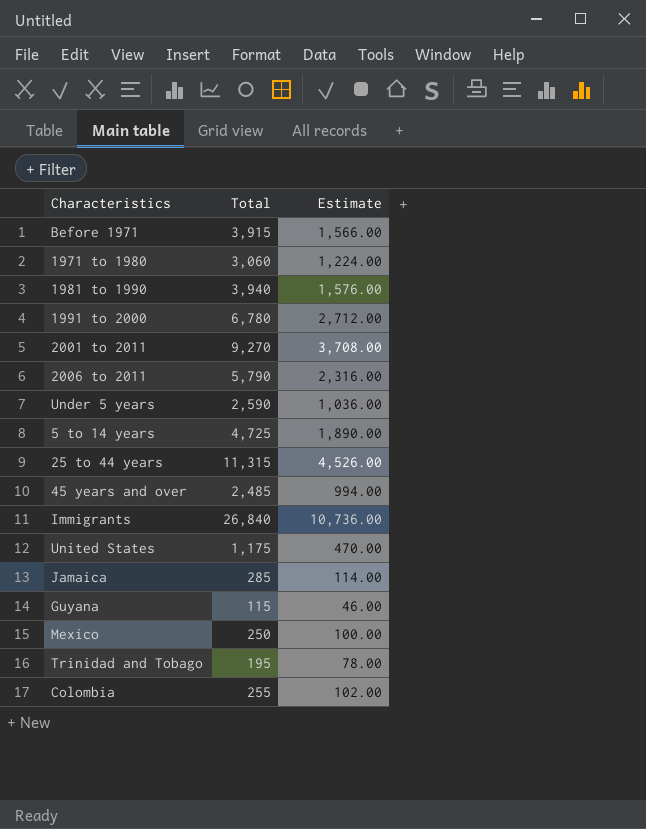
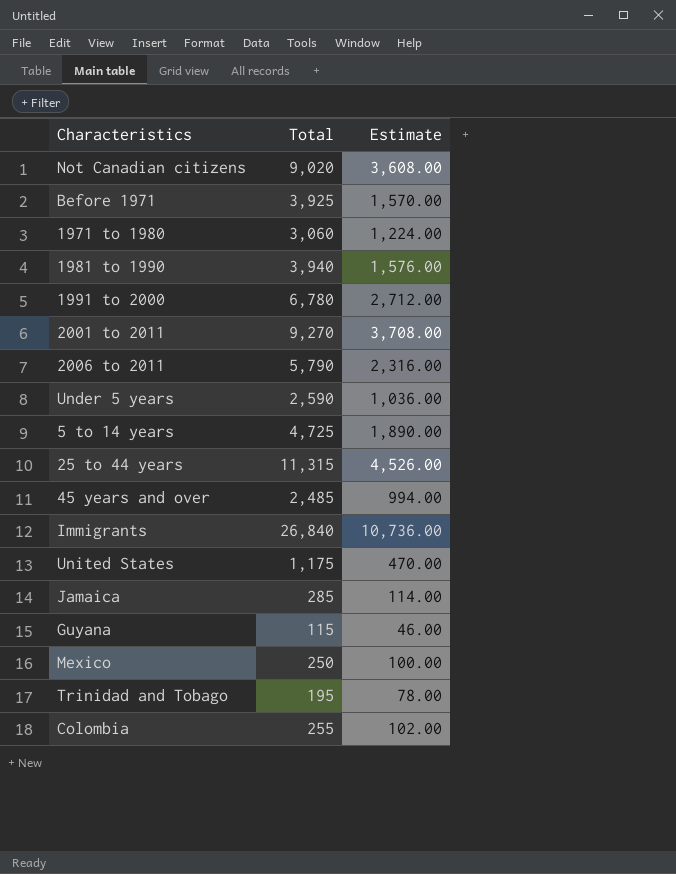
row Not Canadian citizens: none -> 9,020 | 3,608.00
Before 1971 | Total: 3,915 -> 3,925
Before 1971 | Estimate: 1,566.00 -> 1,570.00

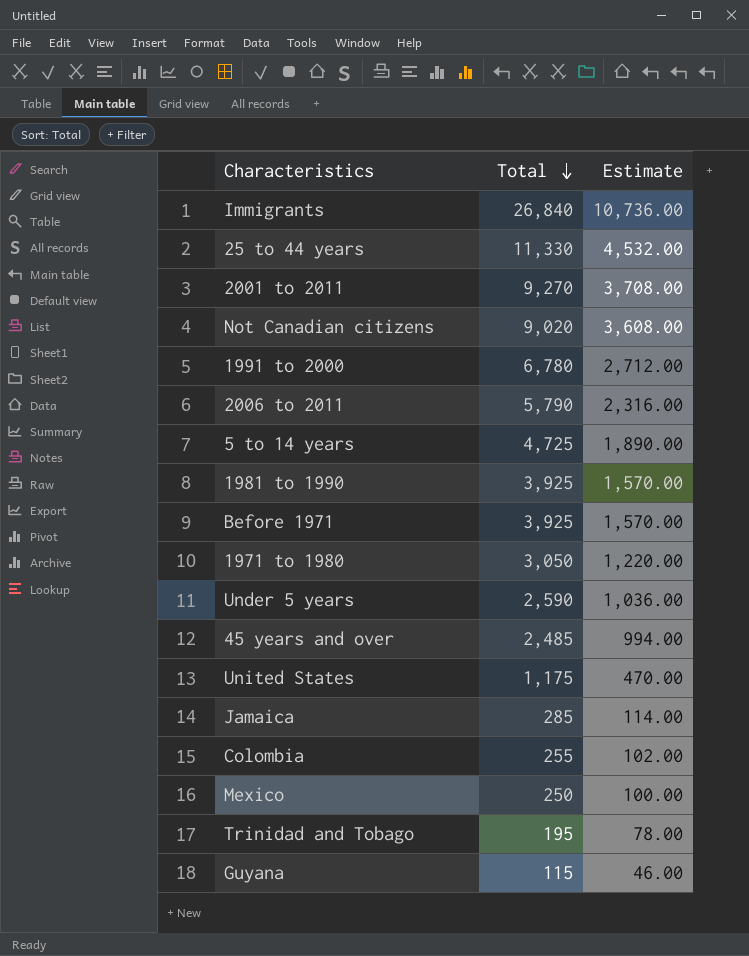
row order: none -> Total descending
25 to 44 years | Total: 11,315 -> 11,330
25 to 44 years | Estimate: 4,526.00 -> 4,532.00
1981 to 1990 | Total: 3,940 -> 3,925
1981 to 1990 | Estimate: 1,576.00 -> 1,570.00
1971 to 1980 | Total: 3,060 -> 3,050
1971 to 1980 | Estimate: 1,224.00 -> 1,220.00

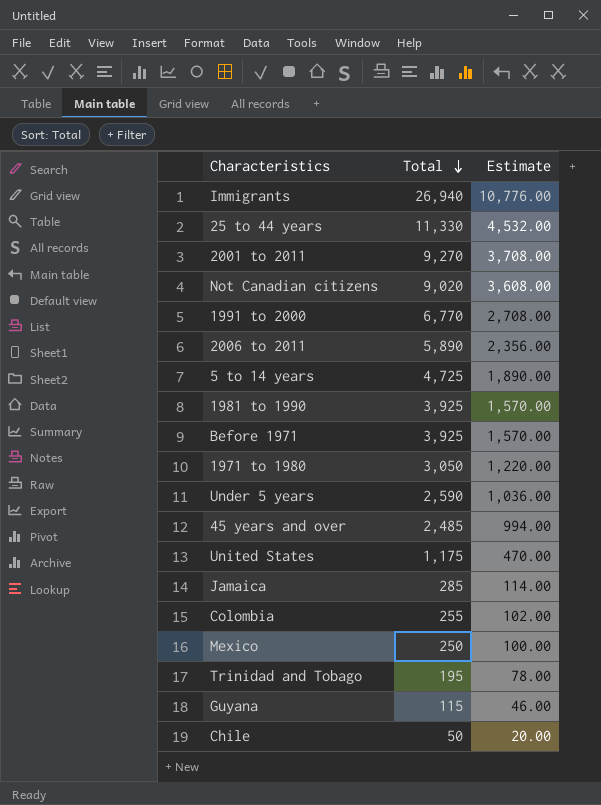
Immigrants | Total: 26,840 -> 26,940
Immigrants | Estimate: 10,736.00 -> 10,776.00
1991 to 2000 | Total: 6,780 -> 6,770
1991 to 2000 | Estimate: 2,712.00 -> 2,708.00
2006 to 2011 | Total: 5,790 -> 5,890
2006 to 2011 | Estimate: 2,316.00 -> 2,356.00
row Chile: none -> 50 | 20.00

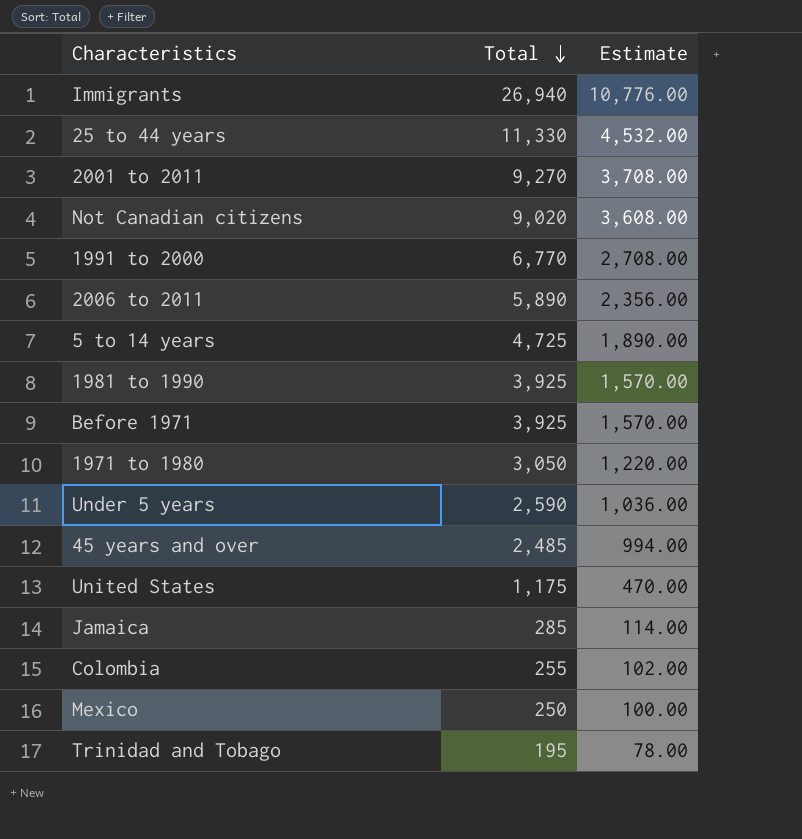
row Guyana: 115 | 46.00 -> none
row Chile: 50 | 20.00 -> none

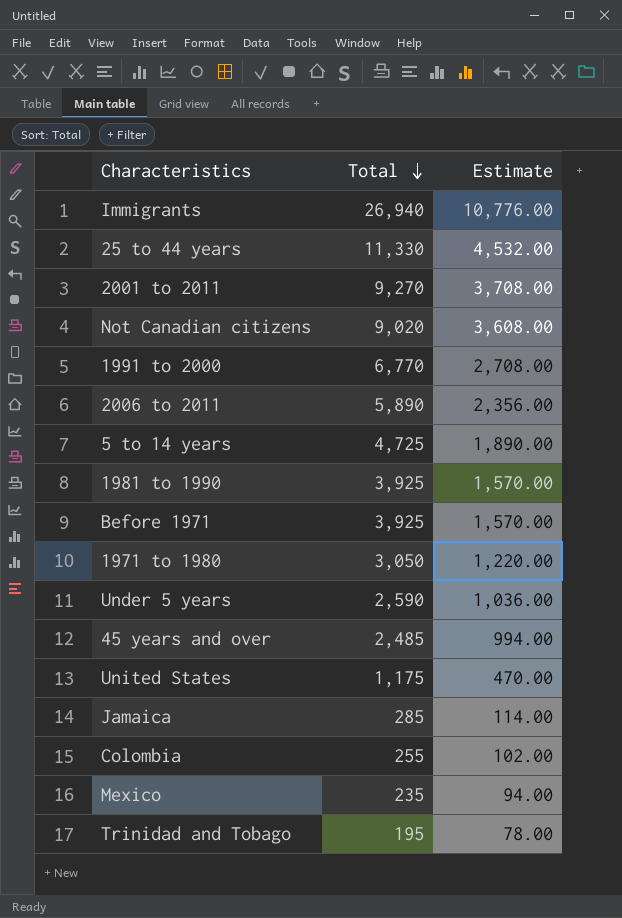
Mexico | Total: 250 -> 235
Mexico | Estimate: 100.00 -> 94.00

